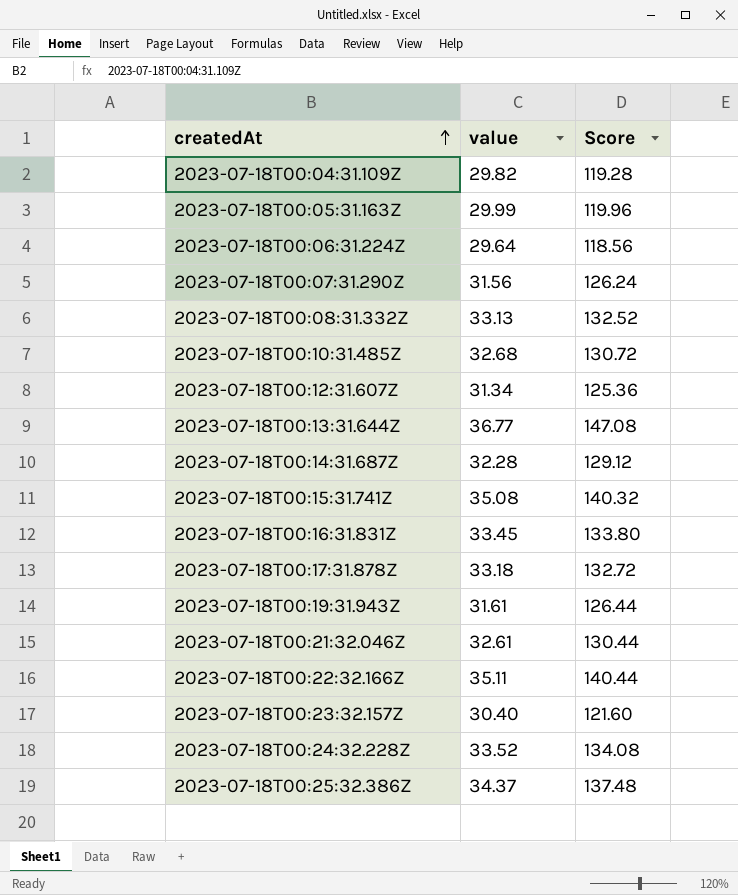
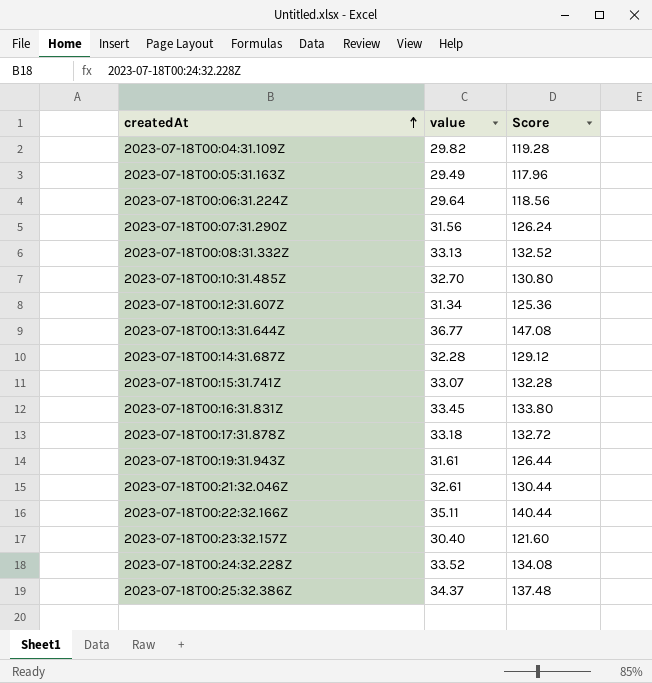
2023-07-18T00:05:31.163Z | value: 29.99 -> 29.49
2023-07-18T00:05:31.163Z | Score: 119.96 -> 117.96
2023-07-18T00:10:31.485Z | value: 32.68 -> 32.70
2023-07-18T00:10:31.485Z | Score: 130.72 -> 130.80
2023-07-18T00:15:31.741Z | value: 35.08 -> 33.07
2023-07-18T00:15:31.741Z | Score: 140.32 -> 132.28

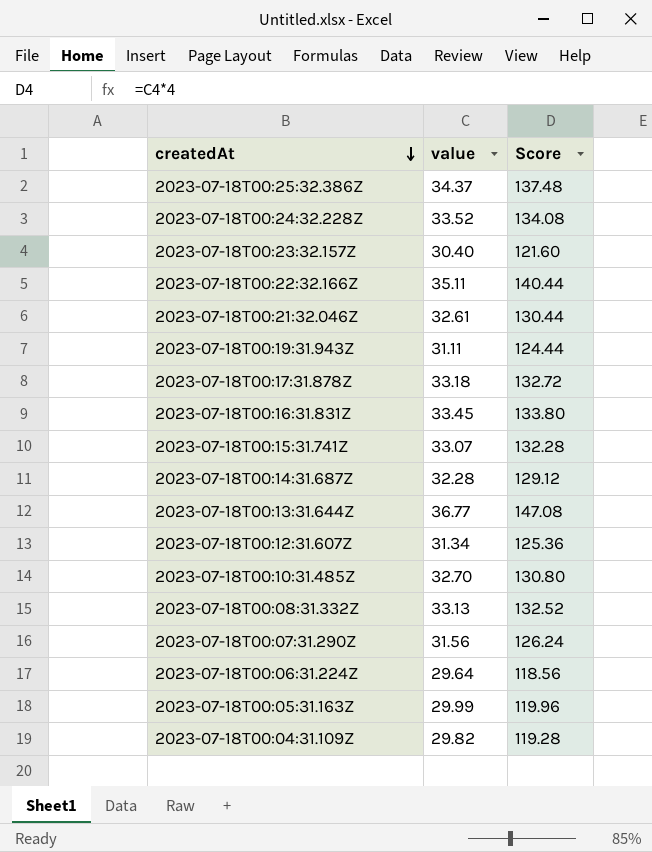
row order: createdAt ascending -> createdAt descending
2023-07-18T00:19:31.943Z | value: 31.61 -> 31.11
2023-07-18T00:19:31.943Z | Score: 126.44 -> 124.44
2023-07-18T00:05:31.163Z | value: 29.49 -> 29.99
2023-07-18T00:05:31.163Z | Score: 117.96 -> 119.96

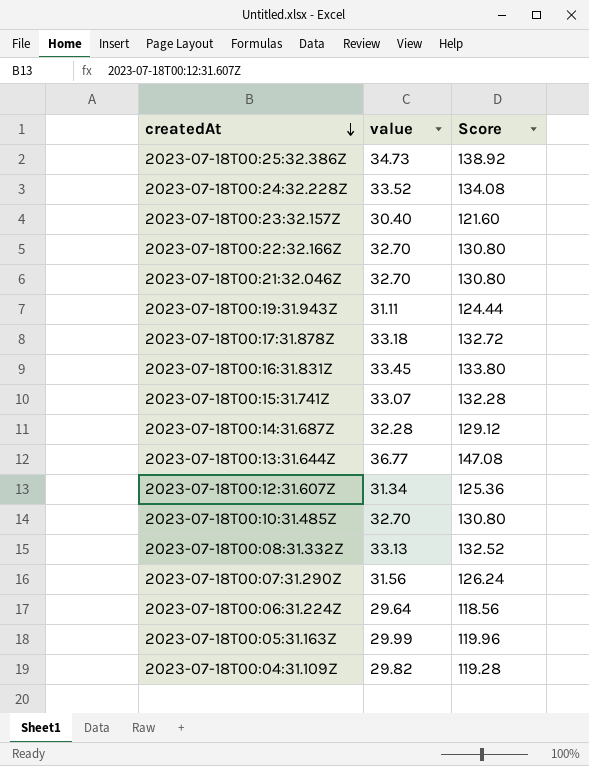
2023-07-18T00:25:32.386Z | value: 34.37 -> 34.73
2023-07-18T00:25:32.386Z | Score: 137.48 -> 138.92
2023-07-18T00:22:32.166Z | value: 35.11 -> 32.70
2023-07-18T00:22:32.166Z | Score: 140.44 -> 130.80
2023-07-18T00:21:32.046Z | value: 32.61 -> 32.70
2023-07-18T00:21:32.046Z | Score: 130.44 -> 130.80

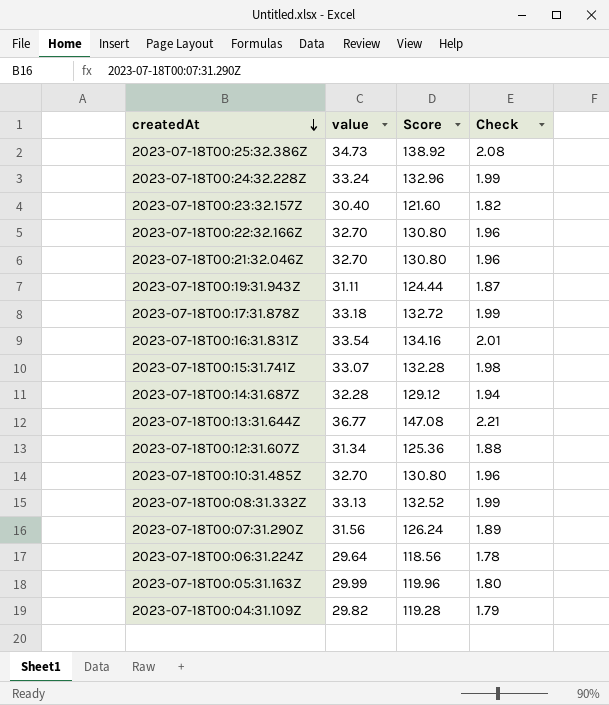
column Check | formula: none -> [value] * 0.06
2023-07-18T00:24:32.228Z | value: 33.52 -> 33.24
2023-07-18T00:24:32.228Z | Score: 134.08 -> 132.96
2023-07-18T00:16:31.831Z | value: 33.45 -> 33.54
2023-07-18T00:16:31.831Z | Score: 133.80 -> 134.16

